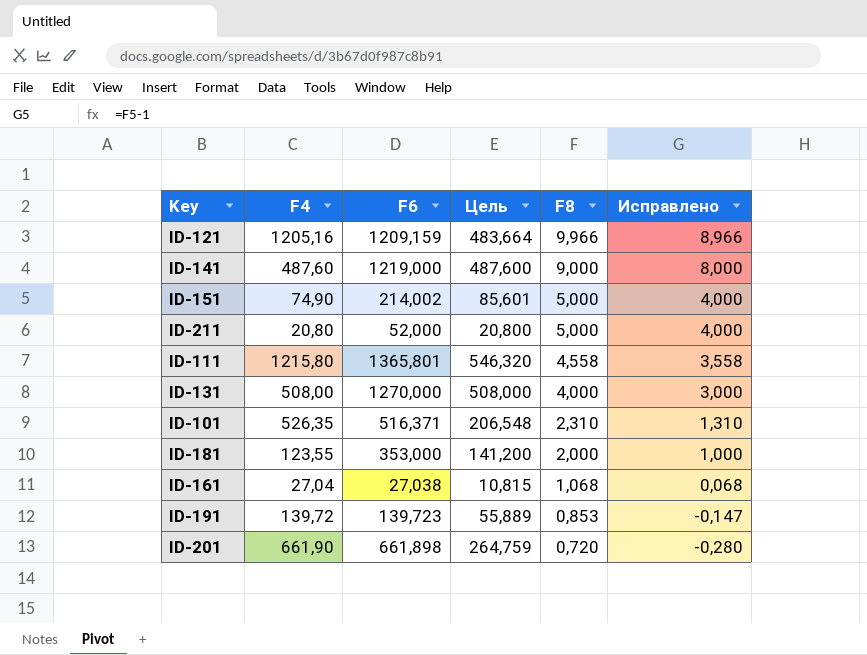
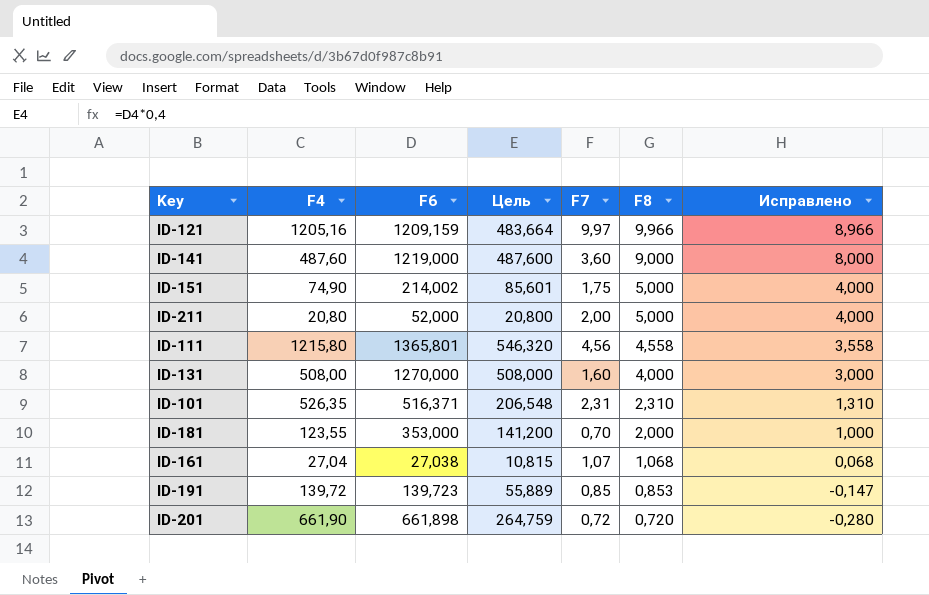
column F7 | position: none -> 5

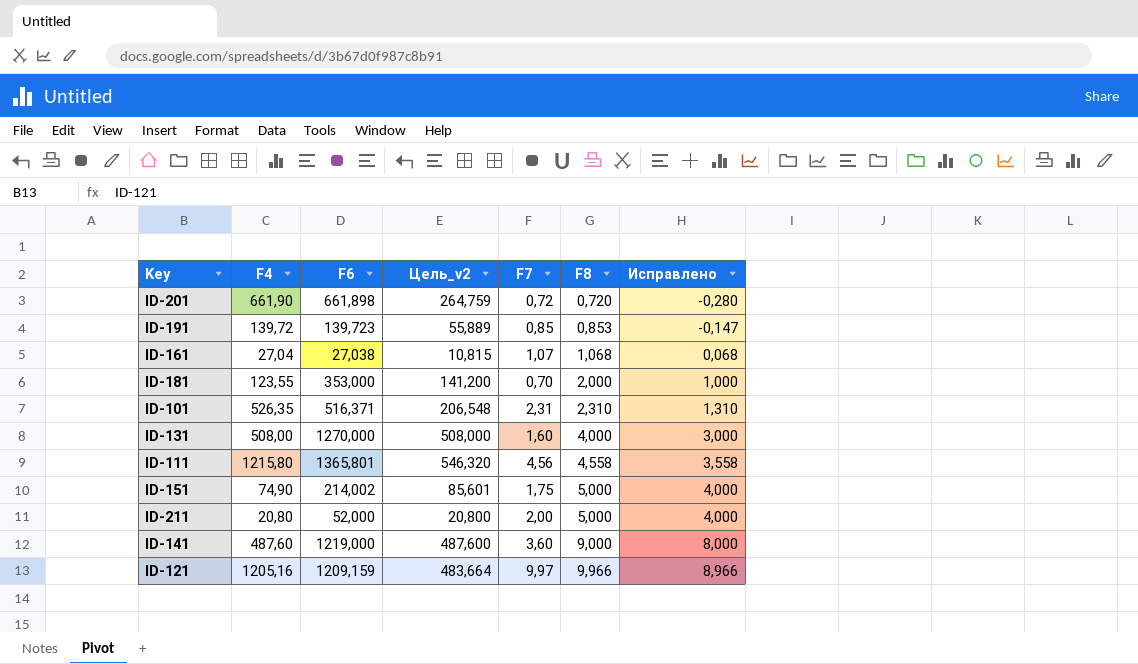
row order: F8 descending -> F8 ascending
column name: Цель -> Цель_v2

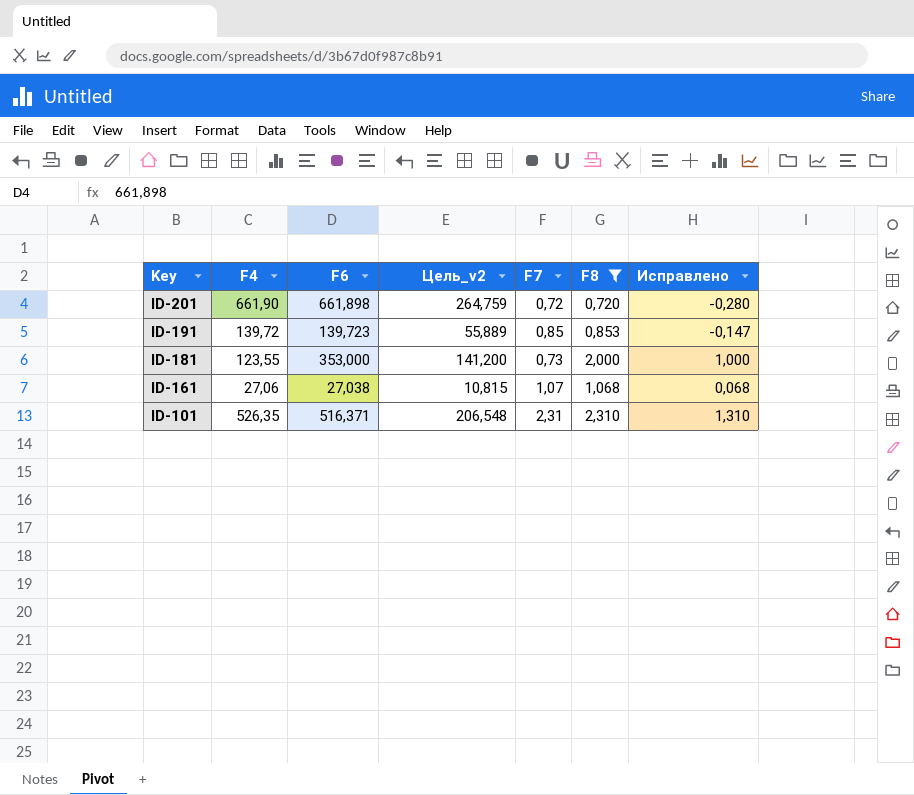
filter: none -> F8 <= 2,310
row order: F8 ascending -> Key descending
ID-181 | F7: 0,70 -> 0,73
ID-161 | F4: 27,04 -> 27,06

